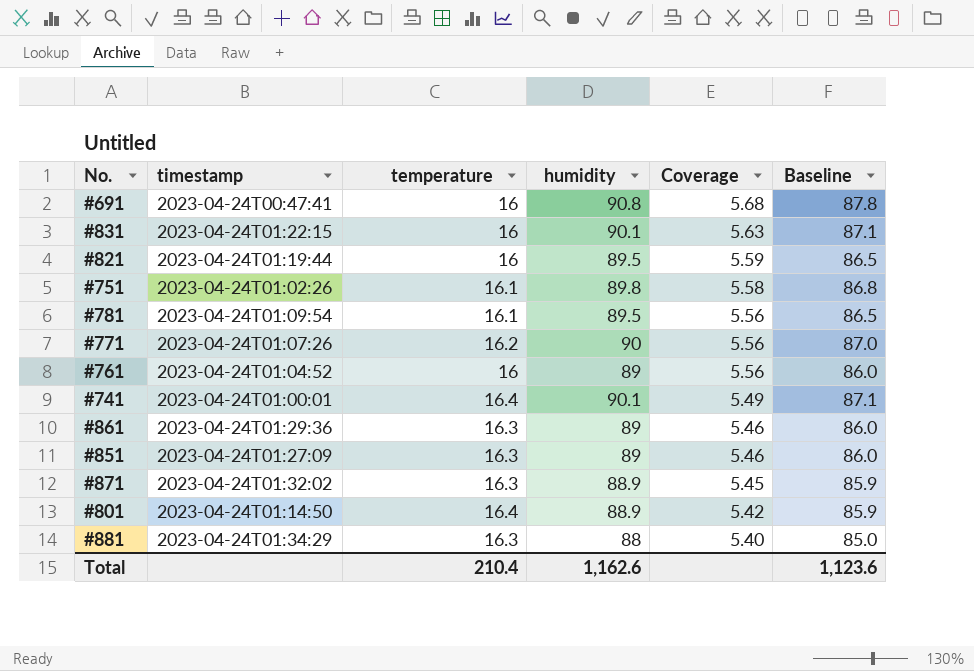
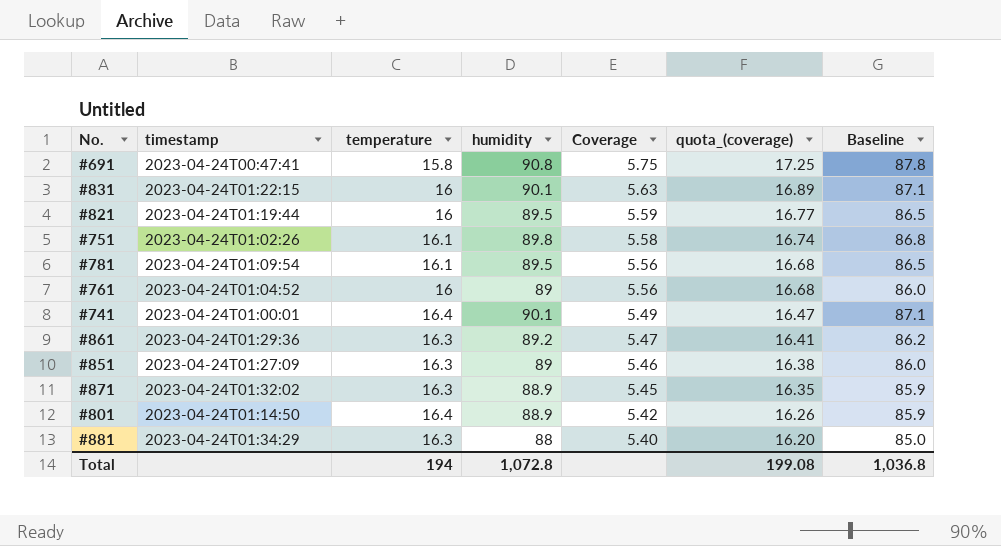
column quota_(coverage) | formula: none -> [Coverage] * 3
row #771: 2023-04-24T01:07:26 | 16.2 | 90 | 5.56 | 87.0 -> none
#691 | temperature: 16 -> 15.8
#691 | Coverage: 5.68 -> 5.75
#861 | humidity: 89 -> 89.2
#861 | Coverage: 5.46 -> 5.47
#861 | Baseline: 86.0 -> 86.2
Total | temperature: 210.4 -> 194
Total | humidity: 1,162.6 -> 1,072.8
Total | Baseline: 1,123.6 -> 1,036.8

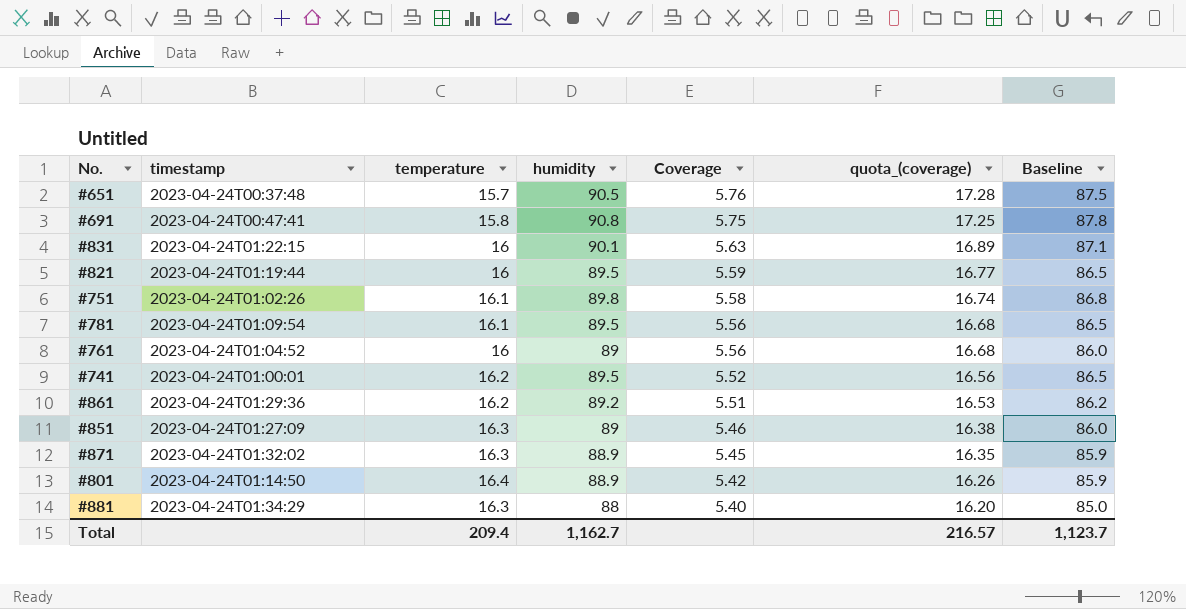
row #651: none -> 2023-04-24T00:37:48 | 15.7 | 90.5 | 5.76 | 17.28 | 87.5
#741 | temperature: 16.4 -> 16.2
#741 | humidity: 90.1 -> 89.5
#741 | Coverage: 5.49 -> 5.52
#741 | quota_(coverage): 16.47 -> 16.56
#741 | Baseline: 87.1 -> 86.5
#861 | temperature: 16.3 -> 16.2
#861 | Coverage: 5.47 -> 5.51
#861 | quota_(coverage): 16.41 -> 16.53
Total | temperature: 194 -> 209.4
Total | humidity: 1,072.8 -> 1,162.7
Total | quota_(coverage): 199.08 -> 216.57
Total | Baseline: 1,036.8 -> 1,123.7

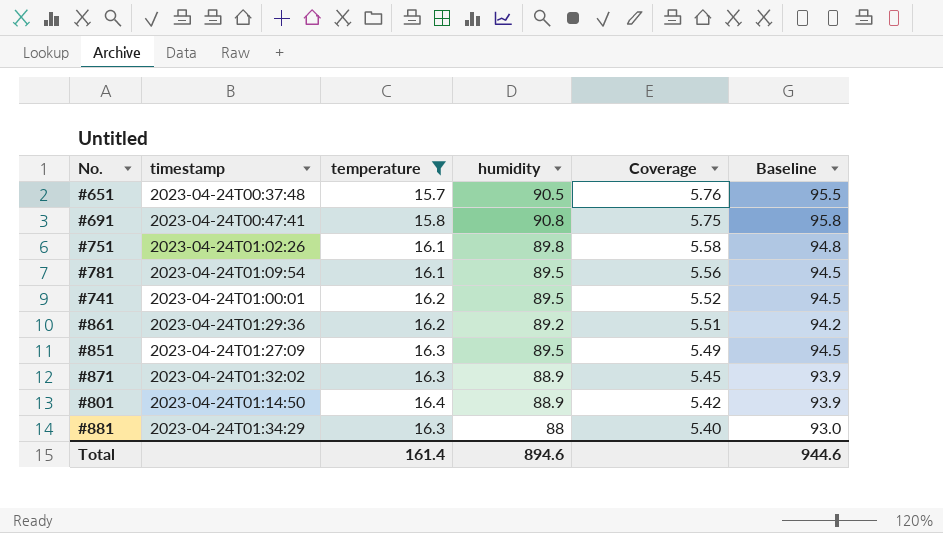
filter: none -> temperature != 16
column quota_(coverage) | formula: [Coverage] * 3 -> none
column Baseline | formula: [humidity] - 3 -> [humidity] + 5
#851 | humidity: 89 -> 89.5
#851 | Coverage: 5.46 -> 5.49
Total | temperature: 209.4 -> 161.4
Total | humidity: 1,162.7 -> 894.6
Total | Baseline: 1,123.7 -> 944.6

